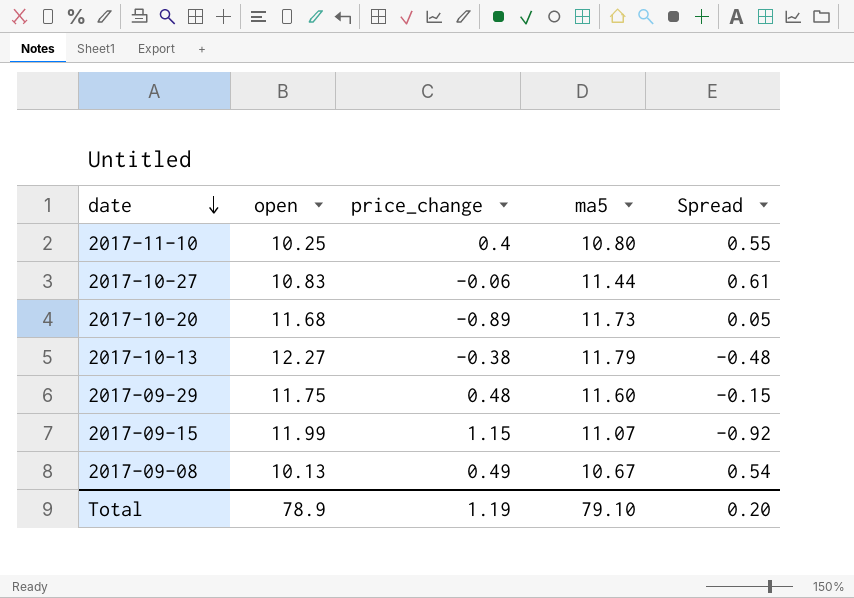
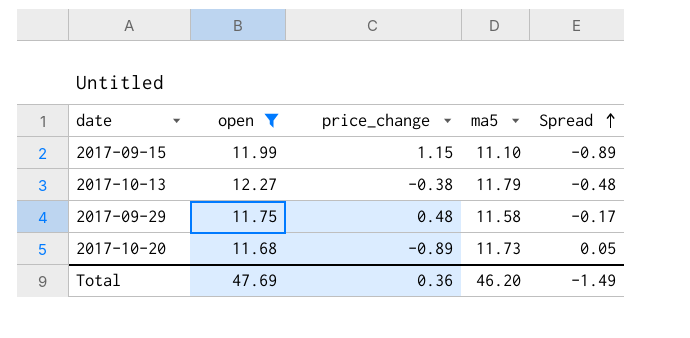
filter: none -> open >= 11.68
row order: date descending -> Spread ascending
2017-09-15 | ma5: 11.07 -> 11.10
2017-09-15 | Spread: -0.92 -> -0.89
2017-09-29 | ma5: 11.60 -> 11.58
2017-09-29 | Spread: -0.15 -> -0.17
Total | open: 78.9 -> 47.69
Total | price_change: 1.19 -> 0.36
Total | ma5: 79.10 -> 46.20
Total | Spread: 0.20 -> -1.49

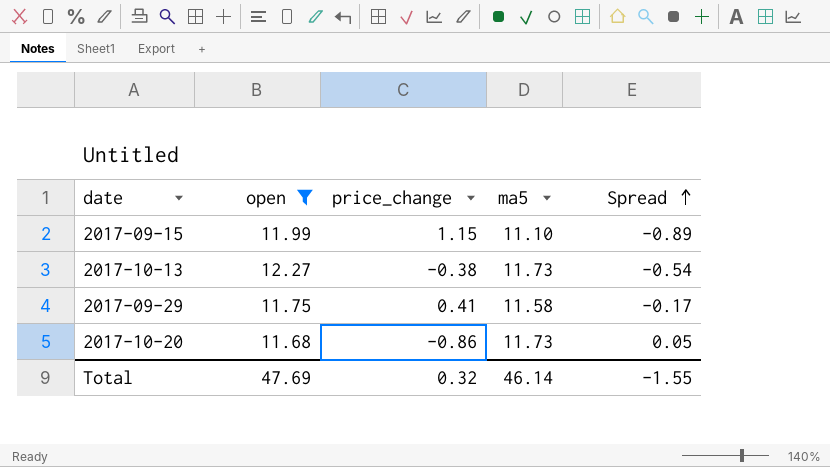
2017-10-13 | ma5: 11.79 -> 11.73
2017-10-13 | Spread: -0.48 -> -0.54
2017-09-29 | price_change: 0.48 -> 0.41
2017-10-20 | price_change: -0.89 -> -0.86
Total | price_change: 0.36 -> 0.32
Total | ma5: 46.20 -> 46.14
Total | Spread: -1.49 -> -1.55

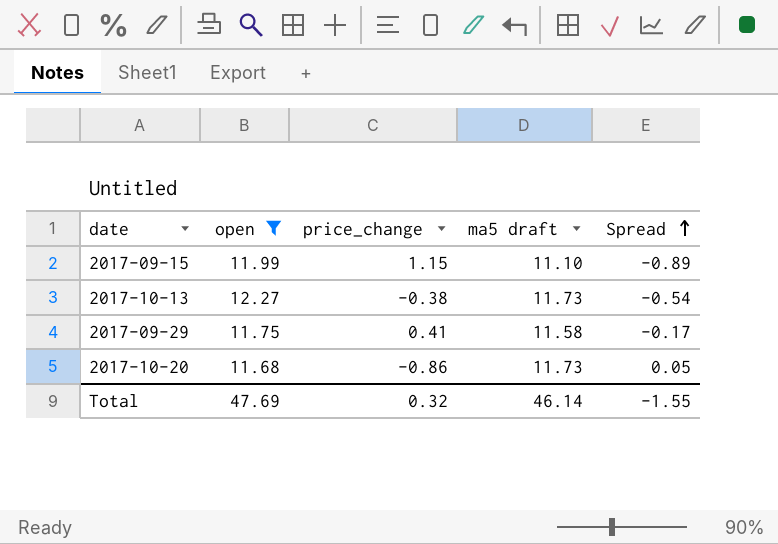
column name: ma5 -> ma5 draft

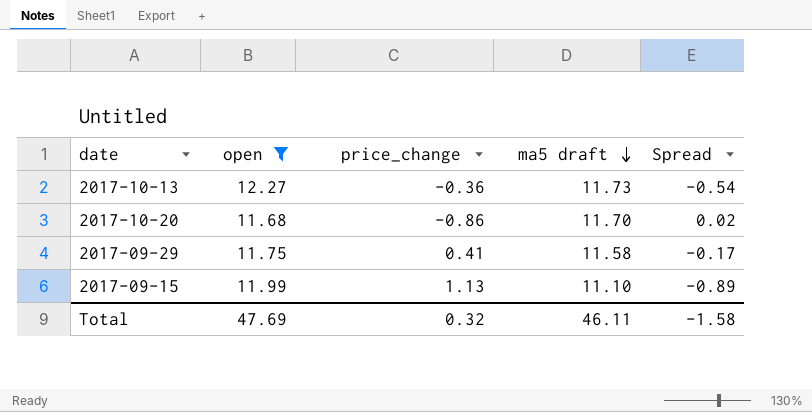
row order: Spread ascending -> ma5 draft descending
2017-10-13 | price_change: -0.38 -> -0.36
2017-10-20 | ma5 draft: 11.73 -> 11.70
2017-10-20 | Spread: 0.05 -> 0.02
2017-09-15 | price_change: 1.15 -> 1.13
Total | ma5 draft: 46.14 -> 46.11
Total | Spread: -1.55 -> -1.58

